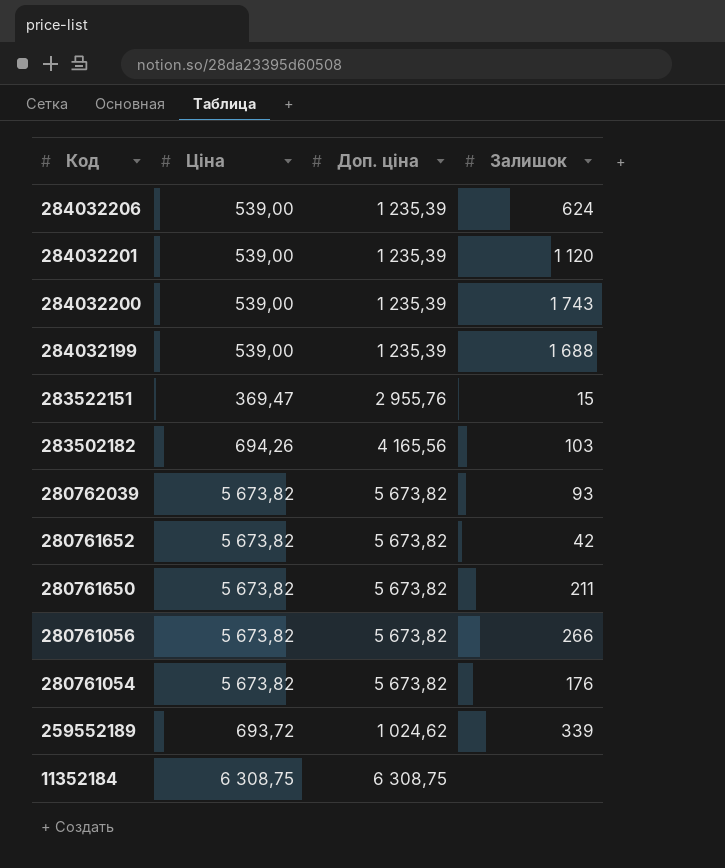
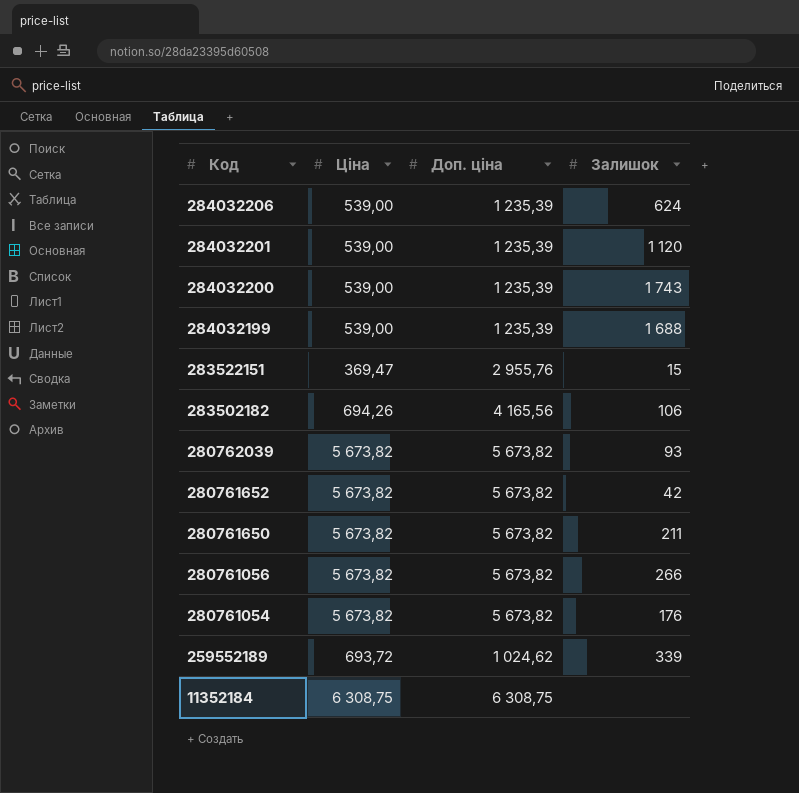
283502182 | Залишок: 103 -> 106

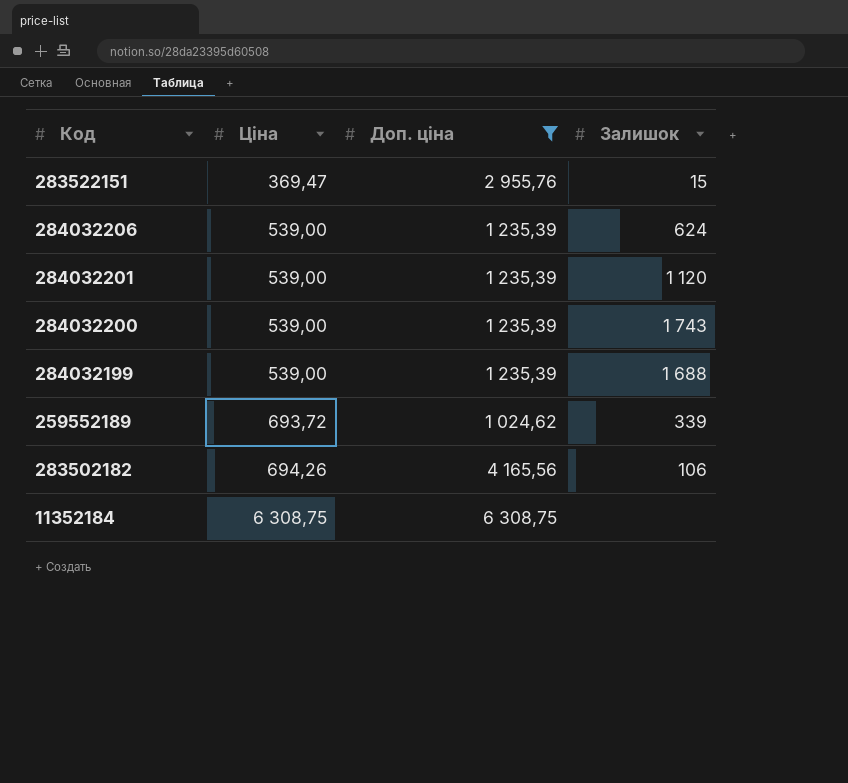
filter: none -> Доп. ціна != 5 673,82
row order: Код descending -> Ціна ascending

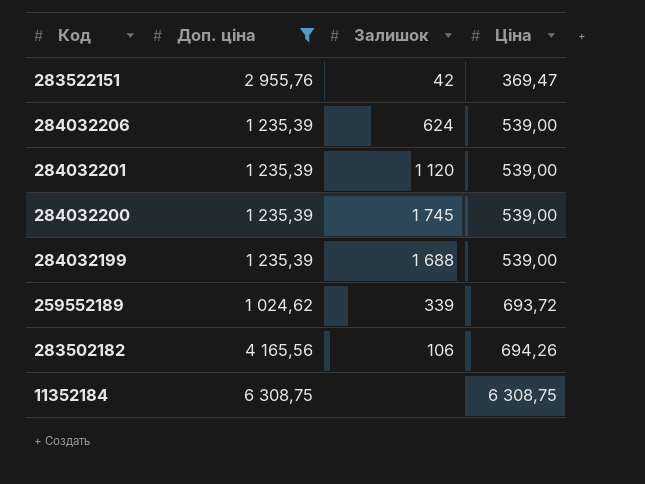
column Ціна | position: 2 -> 4
283522151 | Залишок: 15 -> 42
284032200 | Залишок: 1 743 -> 1 745

